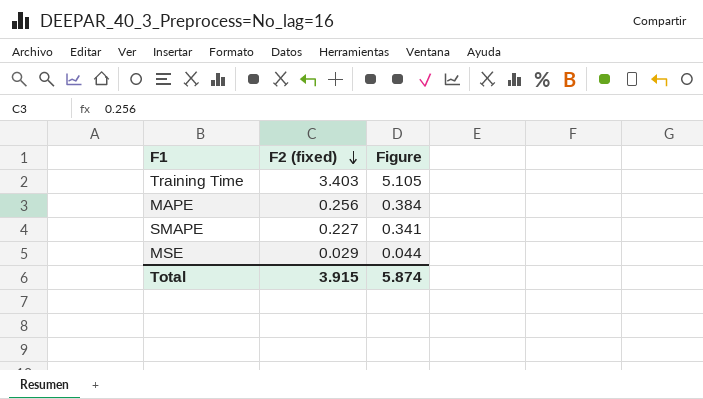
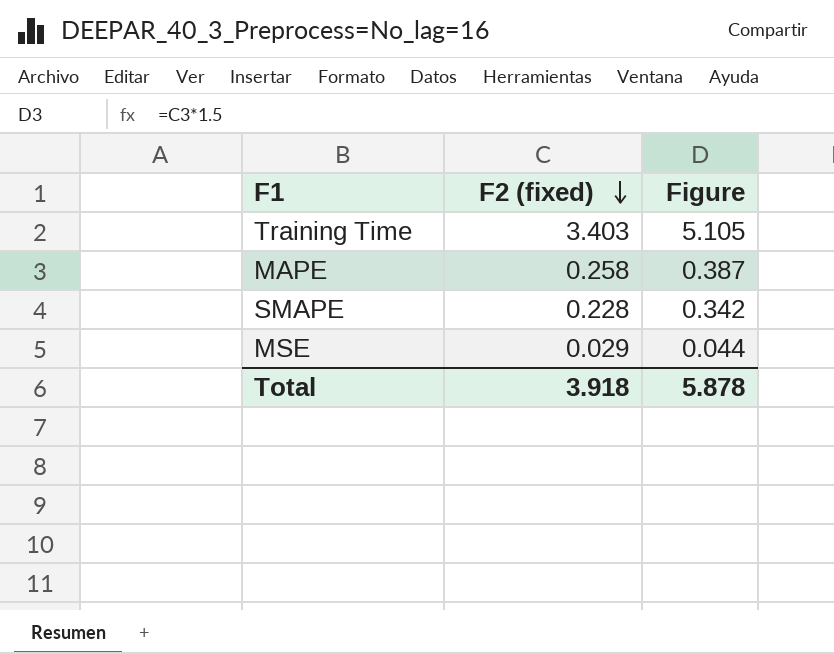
MAPE | F2 (fixed): 0.256 -> 0.258
MAPE | Figure: 0.384 -> 0.387
SMAPE | F2 (fixed): 0.227 -> 0.228
SMAPE | Figure: 0.341 -> 0.342
Total | F2 (fixed): 3.915 -> 3.918
Total | Figure: 5.874 -> 5.878

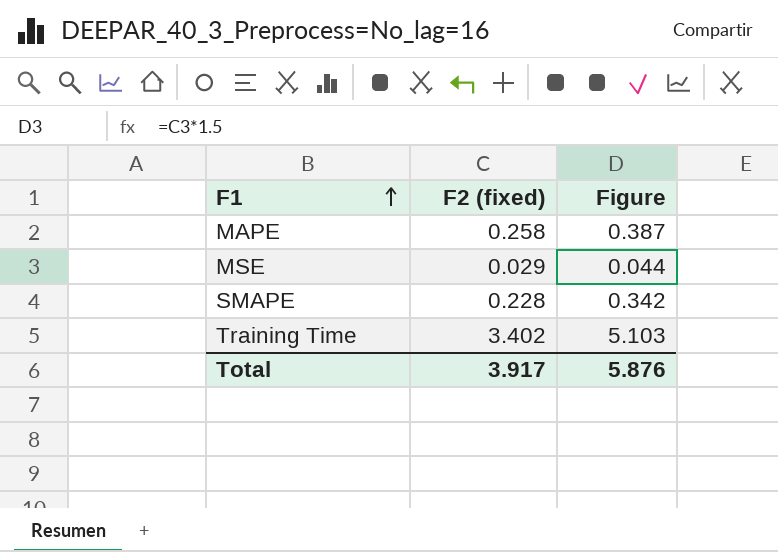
row order: F2 (fixed) descending -> F1 ascending
Training Time | F2 (fixed): 3.403 -> 3.402
Training Time | Figure: 5.105 -> 5.103
Total | F2 (fixed): 3.918 -> 3.917
Total | Figure: 5.878 -> 5.876

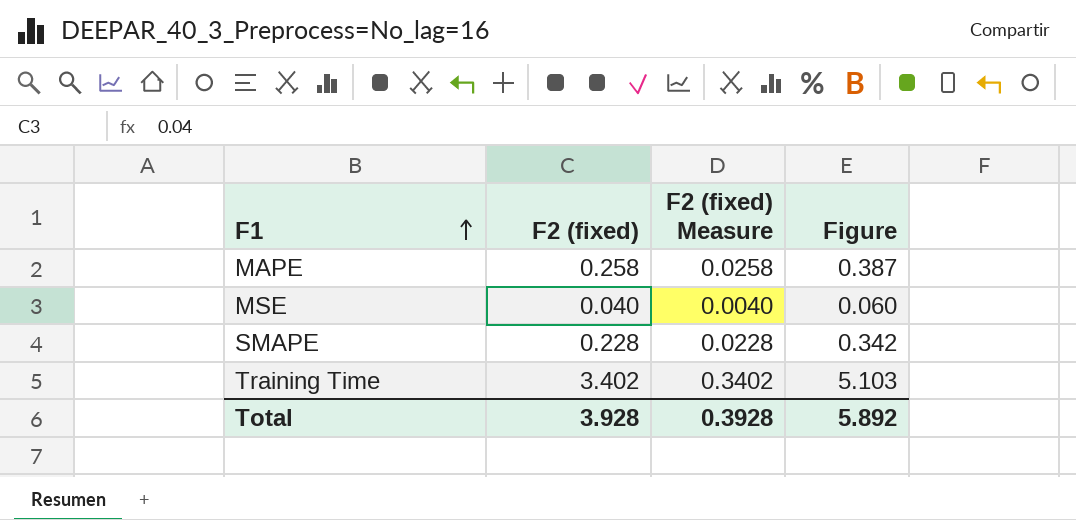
column F2 (fixed) Measure | formula: none -> [F2 (fixed)] * 0.1
MSE | F2 (fixed): 0.029 -> 0.040
MSE | Figure: 0.044 -> 0.060
Total | F2 (fixed): 3.917 -> 3.928
Total | Figure: 5.876 -> 5.892

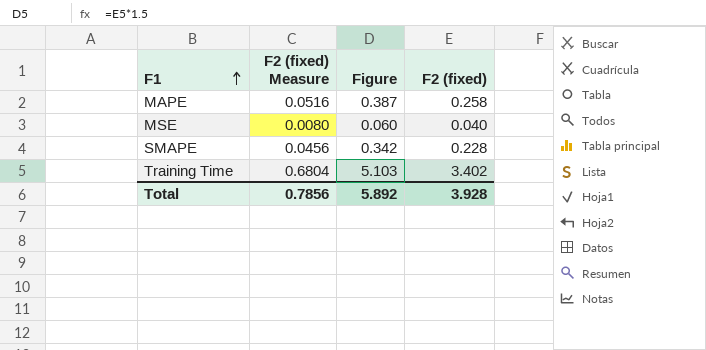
column F2 (fixed) Measure | formula: [F2 (fixed)] * 0.1 -> [F2 (fixed)] * 0.2
column F2 (fixed) | position: 2 -> 4
Total | F2 (fixed) Measure: 0.3928 -> 0.7856

